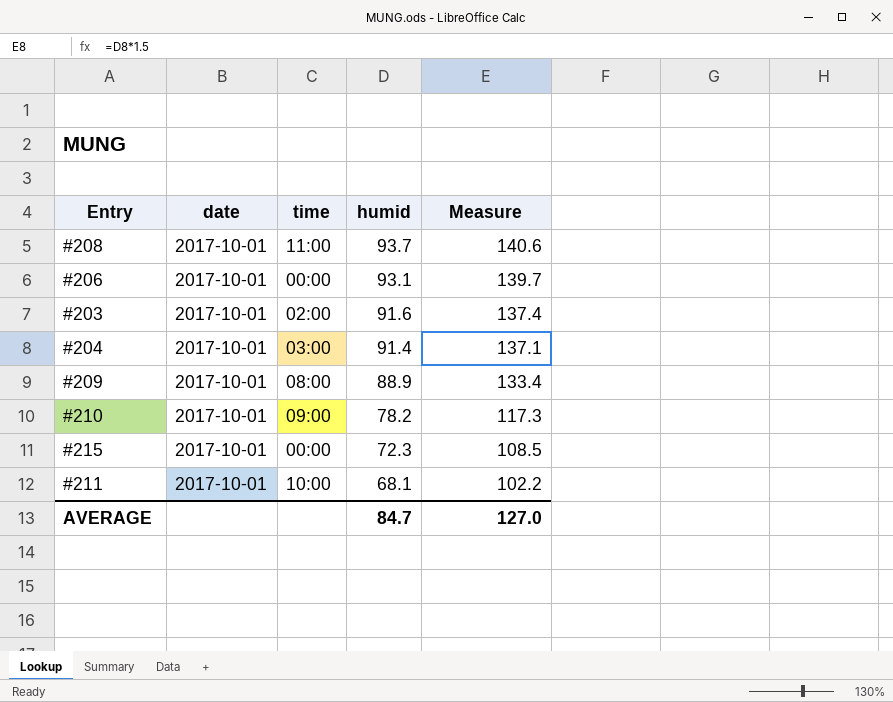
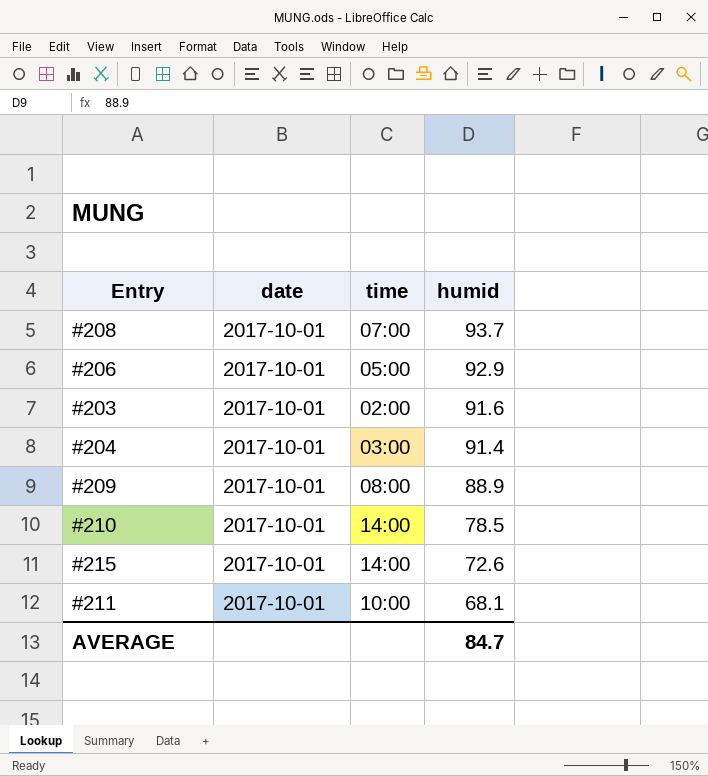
column Measure | formula: [humid] * 1.5 -> none
#208 | time: 11:00 -> 07:00
#206 | time: 00:00 -> 05:00
#206 | humid: 93.1 -> 92.9
#210 | time: 09:00 -> 14:00
#210 | humid: 78.2 -> 78.5
#215 | time: 00:00 -> 14:00
#215 | humid: 72.3 -> 72.6

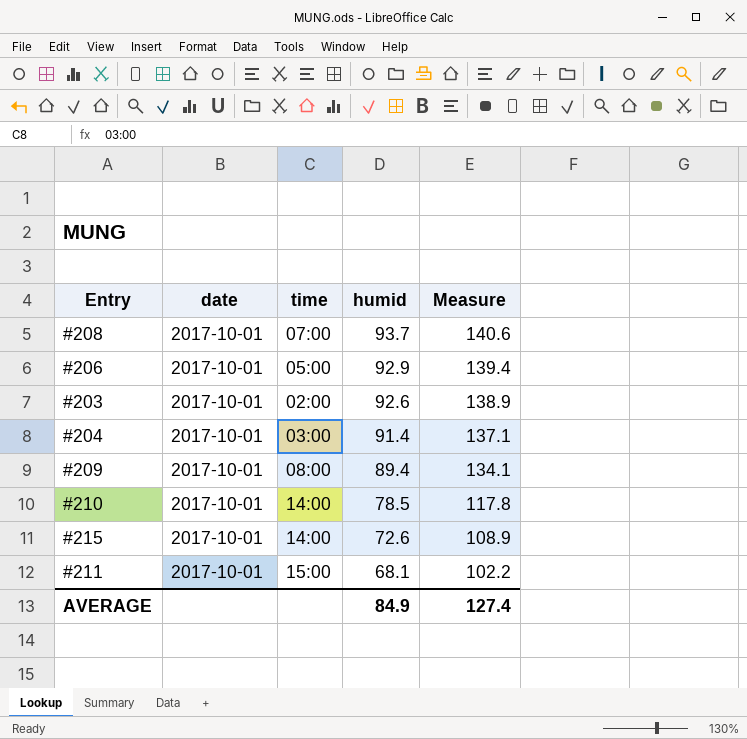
column Measure | formula: none -> [humid] * 1.5
#203 | humid: 91.6 -> 92.6
#209 | humid: 88.9 -> 89.4
#211 | time: 10:00 -> 15:00
AVERAGE | humid: 84.7 -> 84.9

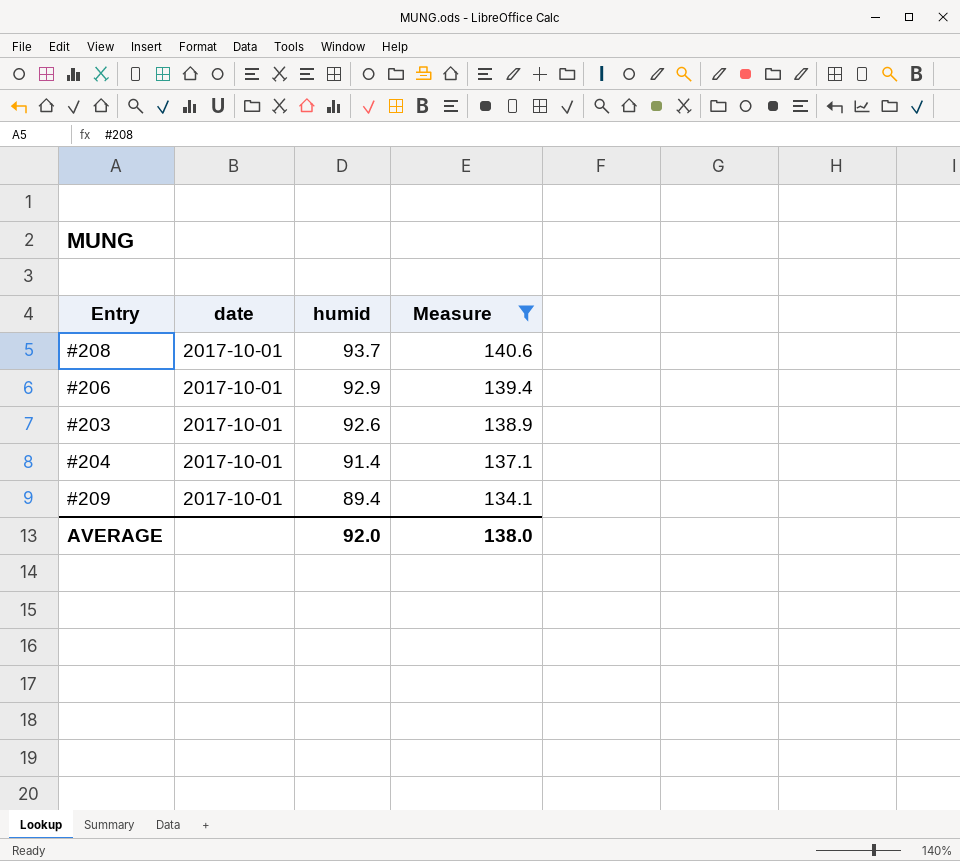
filter: none -> Measure >= 134.1
column time | position: 3 -> none
AVERAGE | humid: 84.9 -> 92.0
AVERAGE | Measure: 127.4 -> 138.0

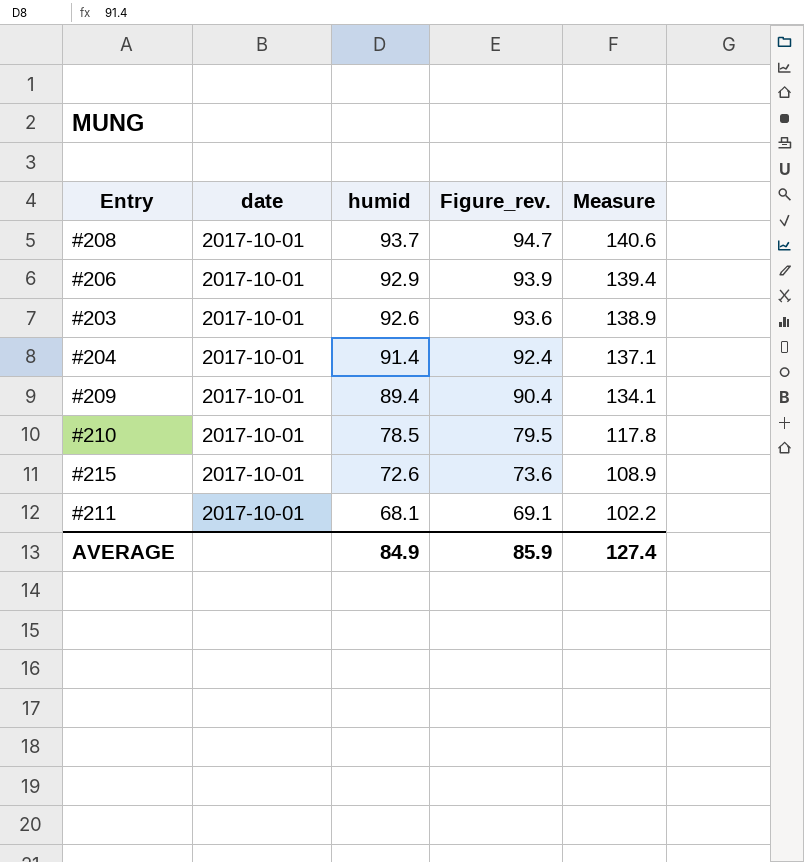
filter: Measure >= 134.1 -> none
column Figure_rev. | formula: none -> [humid] + 1
AVERAGE | humid: 92.0 -> 84.9
AVERAGE | Measure: 138.0 -> 127.4

